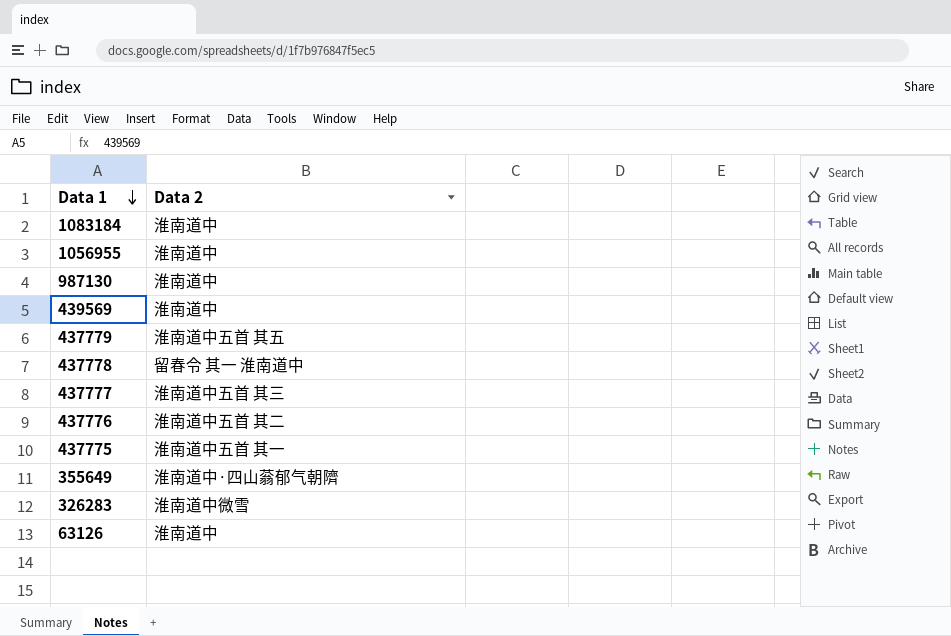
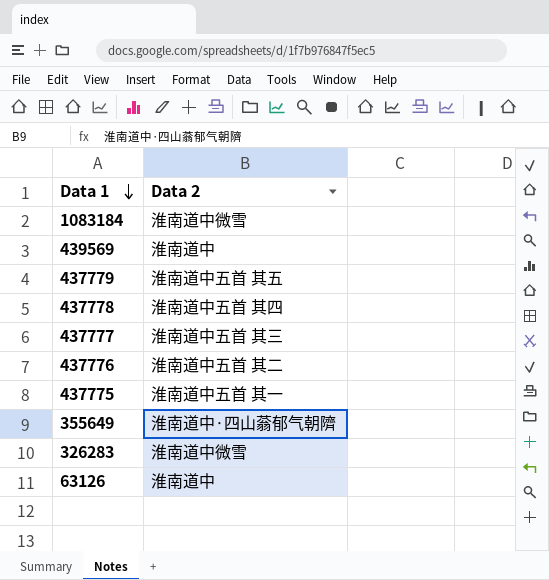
row 1056955: 淮南道中 -> none
row 987130: 淮南道中 -> none
1083184 | Data 2: 淮南道中 -> 淮南道中微雪
437778 | Data 2: 留春令 其一 淮南道中 -> 淮南道中五首 其四

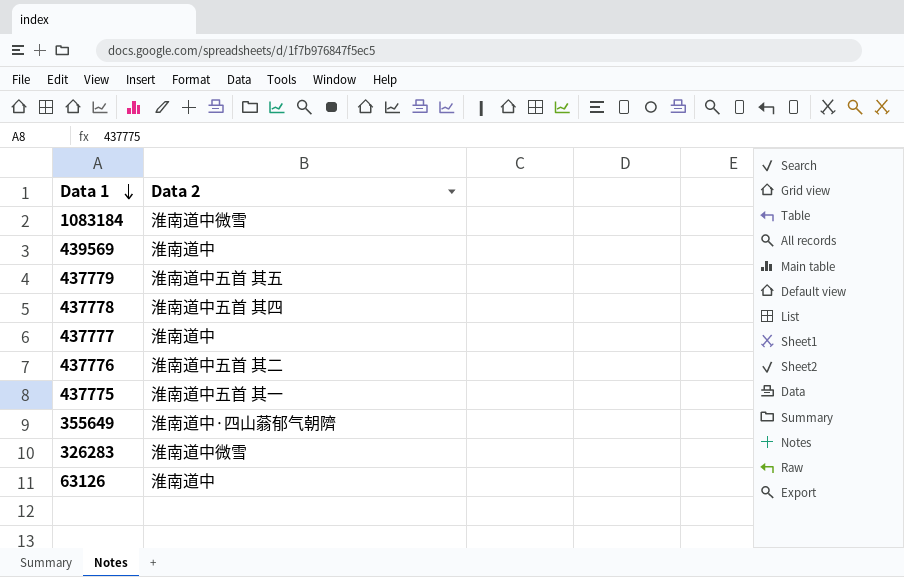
437777 | Data 2: 淮南道中五首 其三 -> 淮南道中

